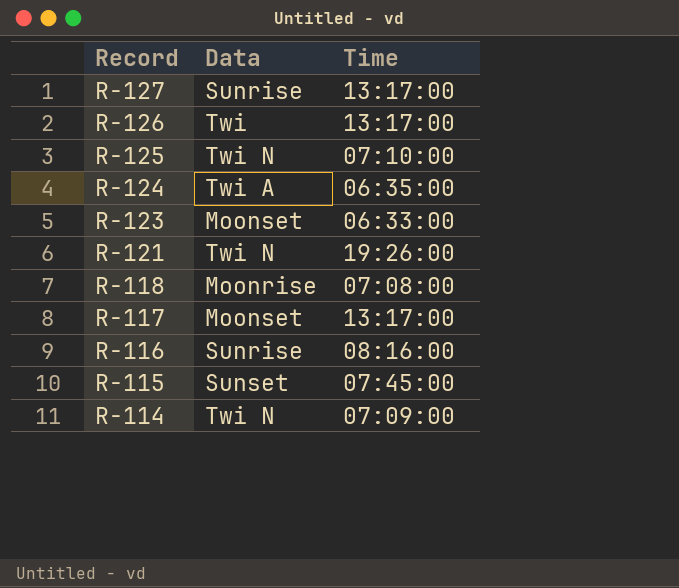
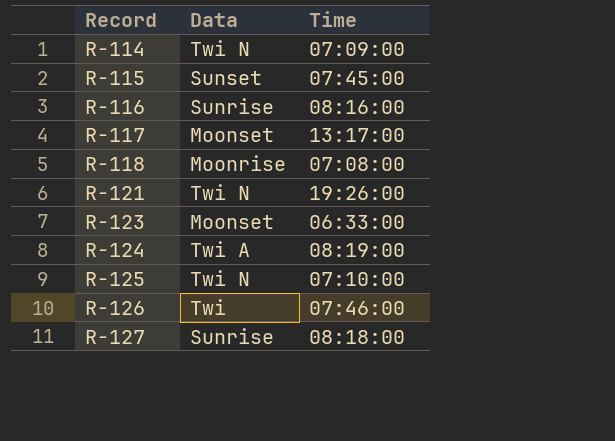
row order: Record descending -> Record ascending
R-124 | Time: 06:35:00 -> 08:19:00
R-126 | Time: 13:17:00 -> 07:46:00
R-127 | Time: 13:17:00 -> 08:18:00

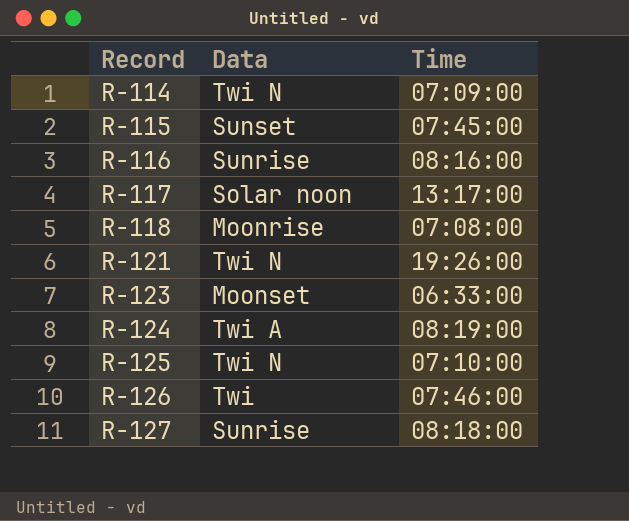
R-117 | Data: Moonset -> Solar noon

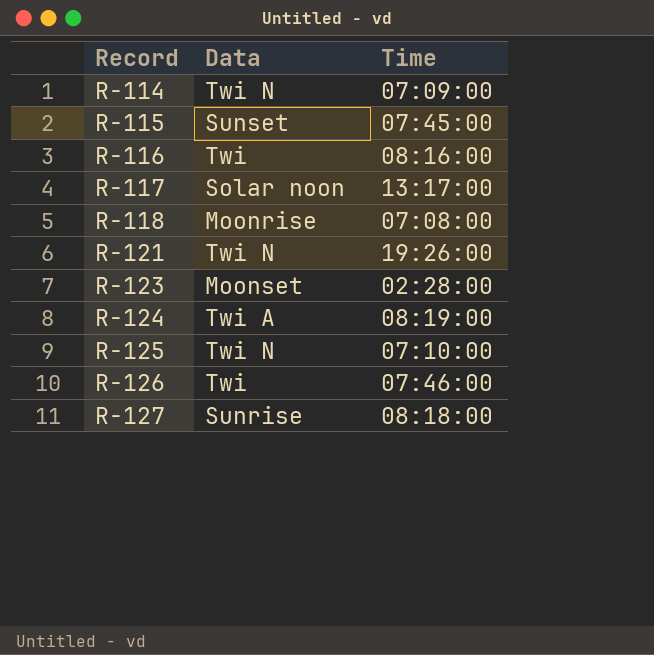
R-116 | Data: Sunrise -> Twi
R-123 | Time: 06:33:00 -> 02:28:00

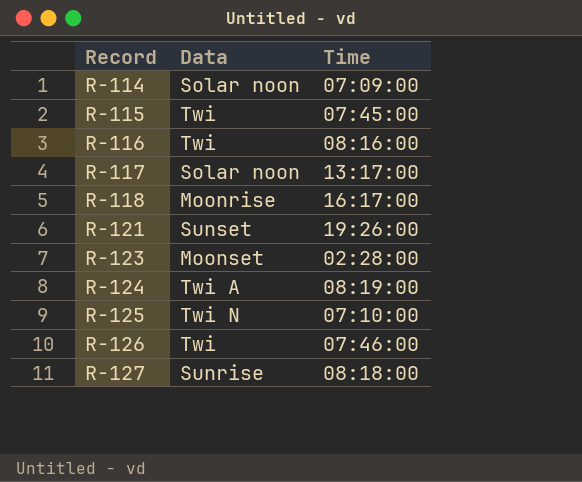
R-114 | Data: Twi N -> Solar noon
R-115 | Data: Sunset -> Twi
R-118 | Time: 07:08:00 -> 16:17:00
R-121 | Data: Twi N -> Sunset

